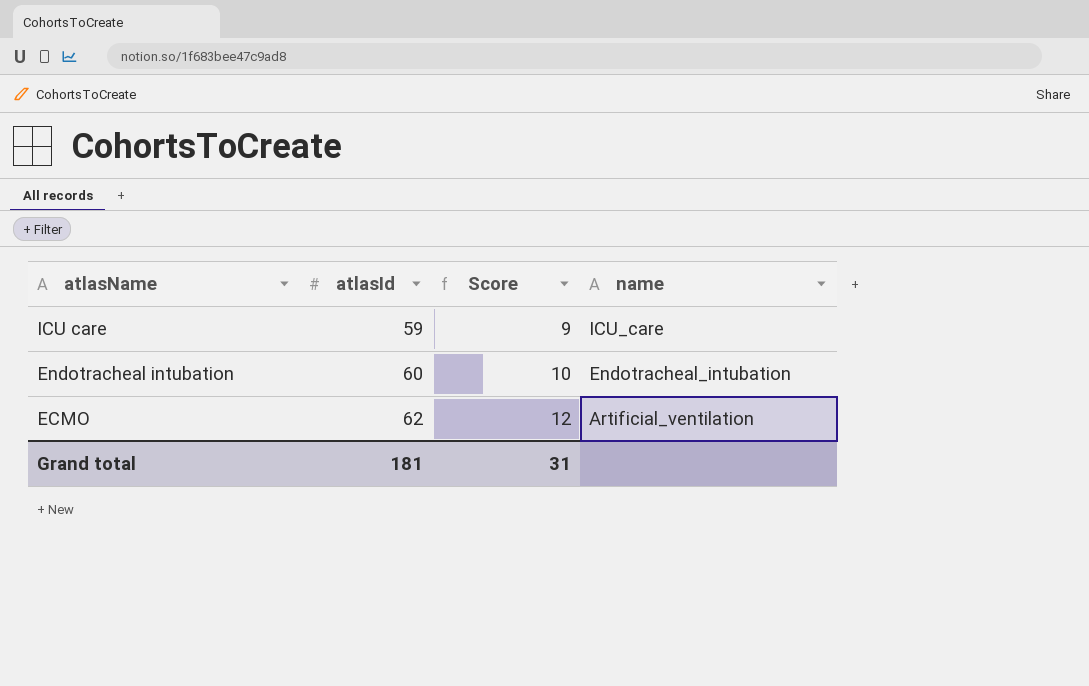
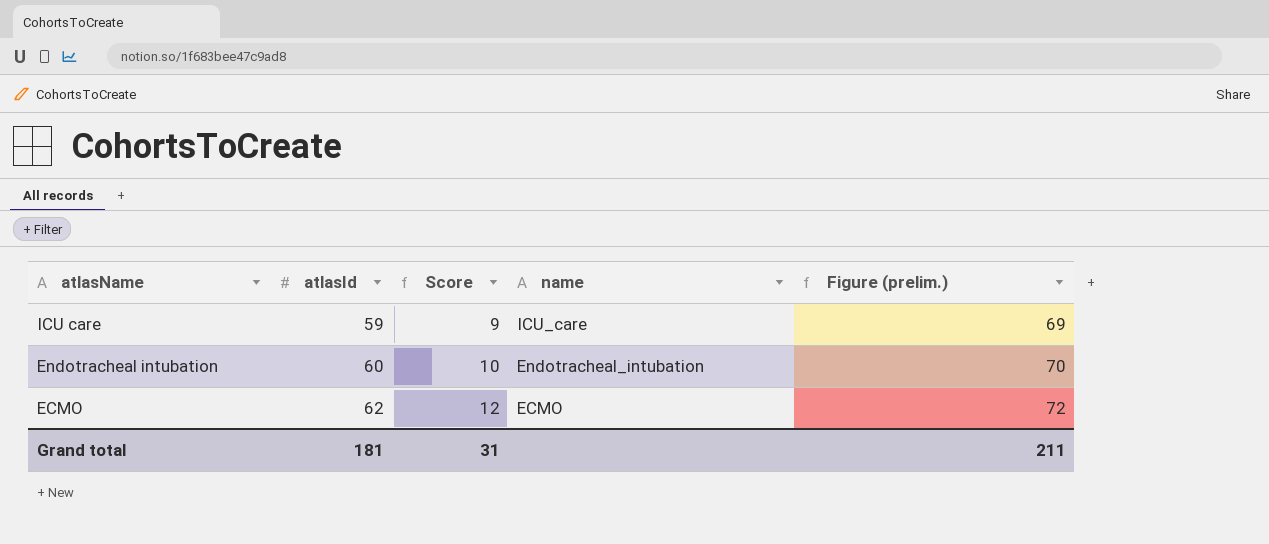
column Figure (prelim.) | formula: none -> [atlasId] + 10
ECMO | name: Artificial_ventilation -> ECMO

